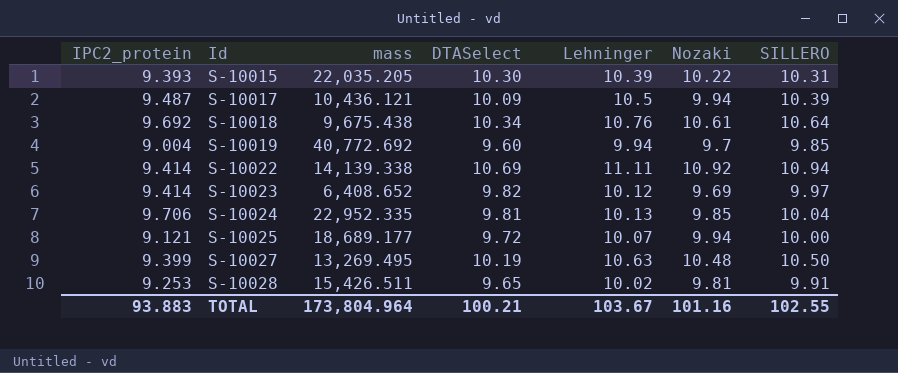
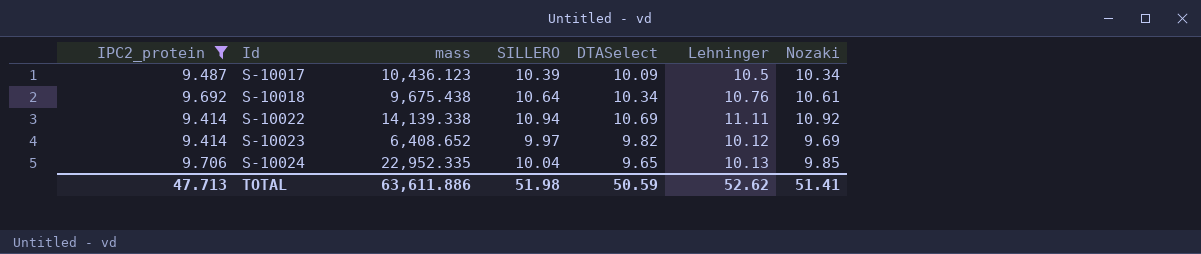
filter: none -> IPC2_protein >= 9.414
column SILLERO | position: 7 -> 4
S-10017 | mass: 10,436.121 -> 10,436.123
S-10017 | Nozaki: 9.94 -> 10.34
S-10024 | DTASelect: 9.81 -> 9.65
TOTAL | IPC2_protein: 93.883 -> 47.713
TOTAL | mass: 173,804.964 -> 63,611.886
TOTAL | SILLERO: 102.55 -> 51.98
TOTAL | DTASelect: 100.21 -> 50.59
TOTAL | Lehninger: 103.67 -> 52.62
TOTAL | Nozaki: 101.16 -> 51.41

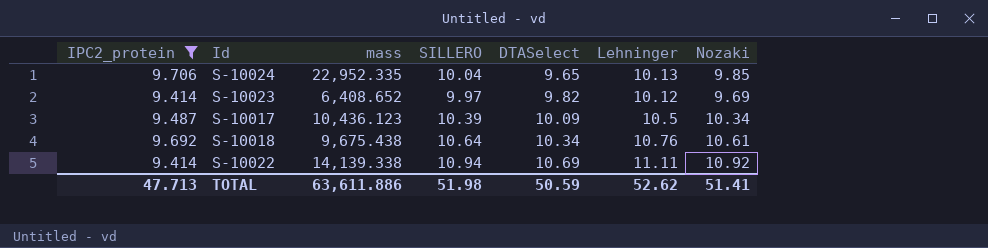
row order: Id ascending -> DTASelect ascending

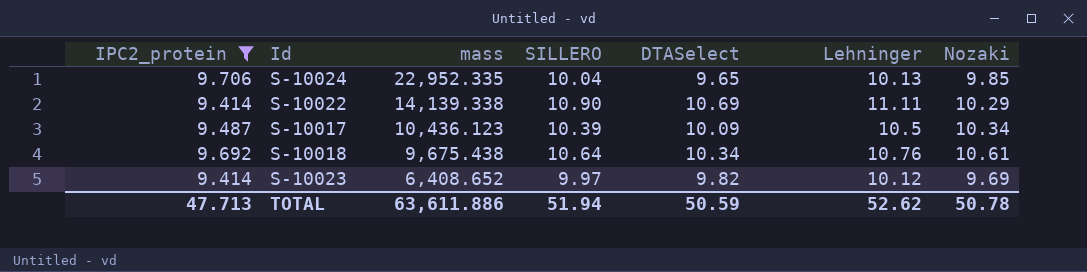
row order: DTASelect ascending -> mass descending
S-10022 | SILLERO: 10.94 -> 10.90
S-10022 | Nozaki: 10.92 -> 10.29
TOTAL | SILLERO: 51.98 -> 51.94
TOTAL | Nozaki: 51.41 -> 50.78

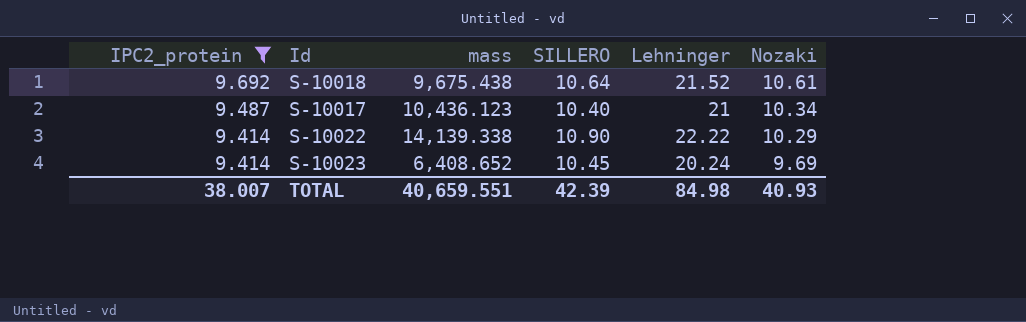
row order: mass descending -> IPC2_protein descending
column DTASelect | position: 5 -> none
row S-10024: 9.706 | 22,952.335 | 10.04 | 9.65 | 10.13 | 9.85 -> none
S-10018 | Lehninger: 10.76 -> 21.52
S-10017 | SILLERO: 10.39 -> 10.40
S-10017 | Lehninger: 10.5 -> 21
S-10022 | Lehninger: 11.11 -> 22.22
S-10023 | SILLERO: 9.97 -> 10.45
S-10023 | Lehninger: 10.12 -> 20.24
TOTAL | IPC2_protein: 47.713 -> 38.007
TOTAL | mass: 63,611.886 -> 40,659.551
TOTAL | SILLERO: 51.94 -> 42.39
TOTAL | Lehninger: 52.62 -> 84.98
TOTAL | Nozaki: 50.78 -> 40.93

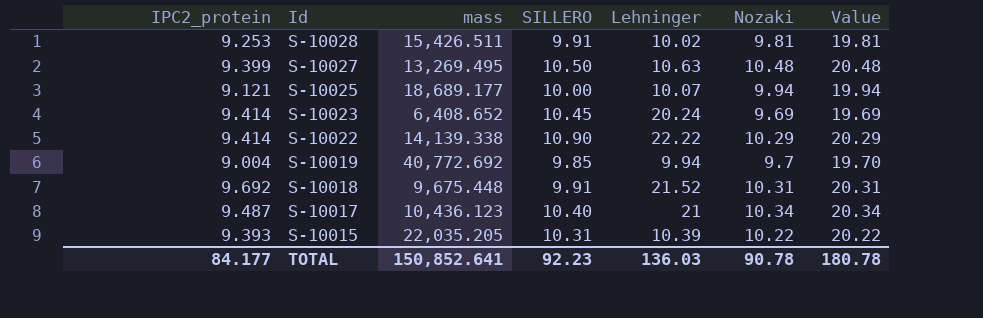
filter: IPC2_protein >= 9.414 -> none
row order: IPC2_protein descending -> Id descending
column Value | formula: none -> [Nozaki] + 10
S-10018 | mass: 9,675.438 -> 9,675.448
S-10018 | SILLERO: 10.64 -> 9.91
S-10018 | Nozaki: 10.61 -> 10.31
TOTAL | IPC2_protein: 38.007 -> 84.177
TOTAL | mass: 40,659.551 -> 150,852.641
TOTAL | SILLERO: 42.39 -> 92.23
TOTAL | Lehninger: 84.98 -> 136.03
TOTAL | Nozaki: 40.93 -> 90.78

